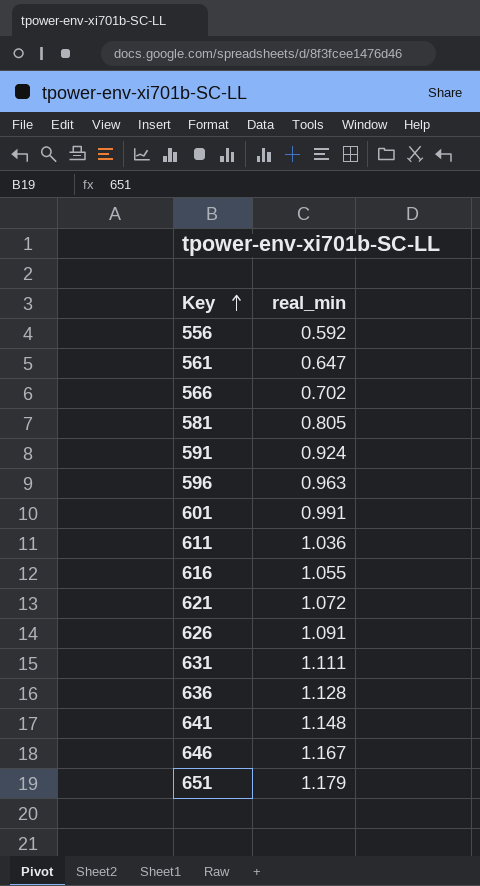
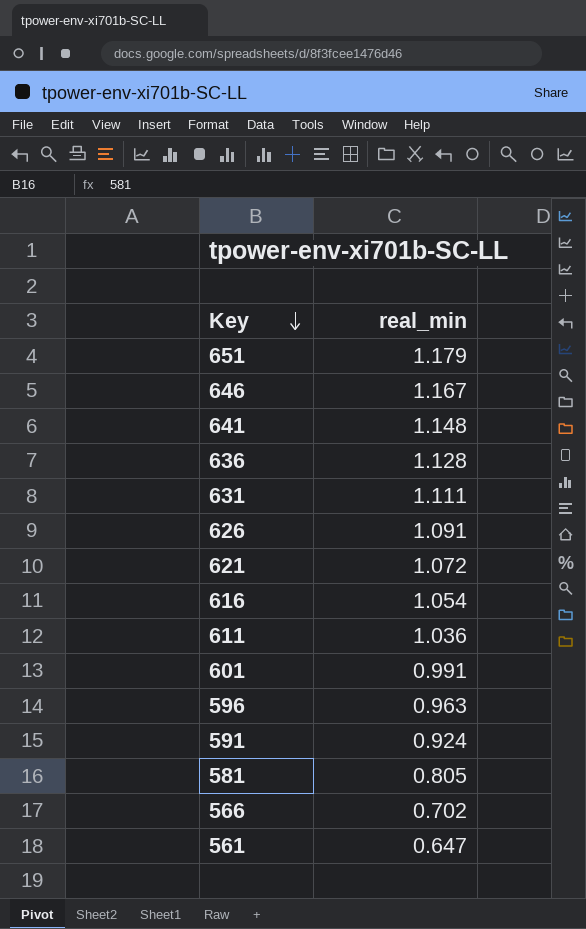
row order: Key ascending -> Key descending
row 556: 0.592 -> none
616 | real_min: 1.055 -> 1.054

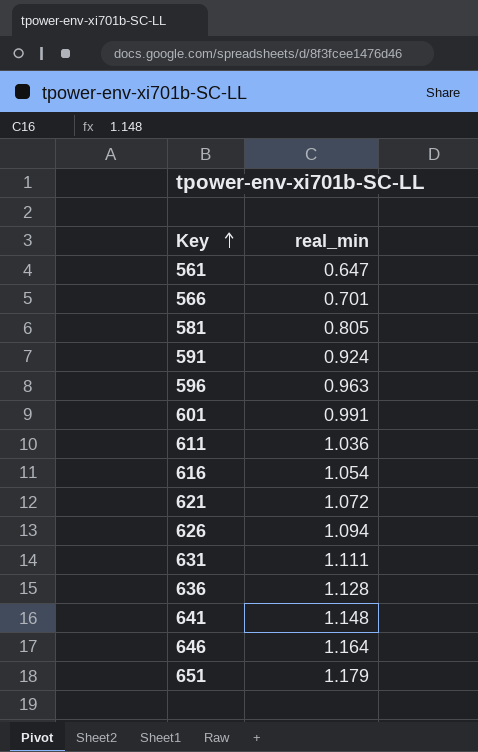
row order: Key descending -> Key ascending
566 | real_min: 0.702 -> 0.701
626 | real_min: 1.091 -> 1.094
646 | real_min: 1.167 -> 1.164

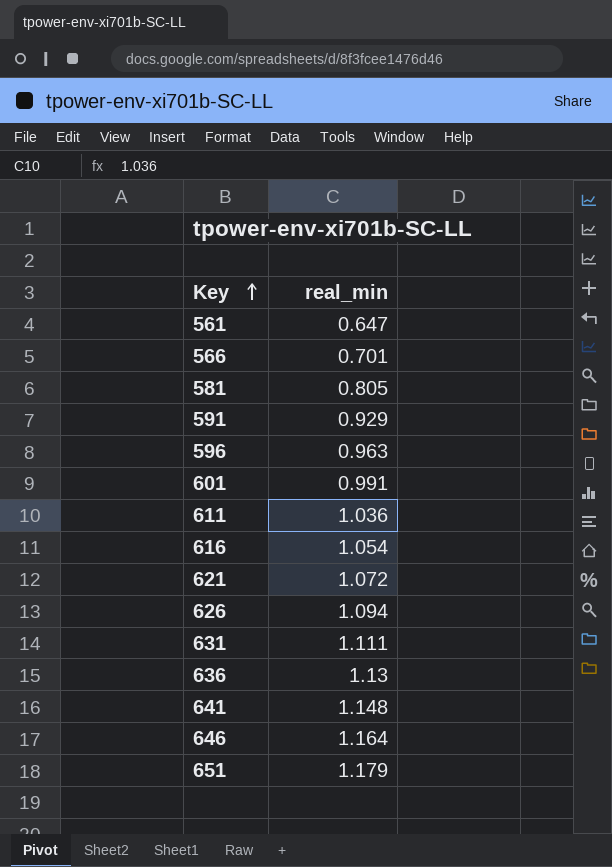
591 | real_min: 0.924 -> 0.929
636 | real_min: 1.128 -> 1.13

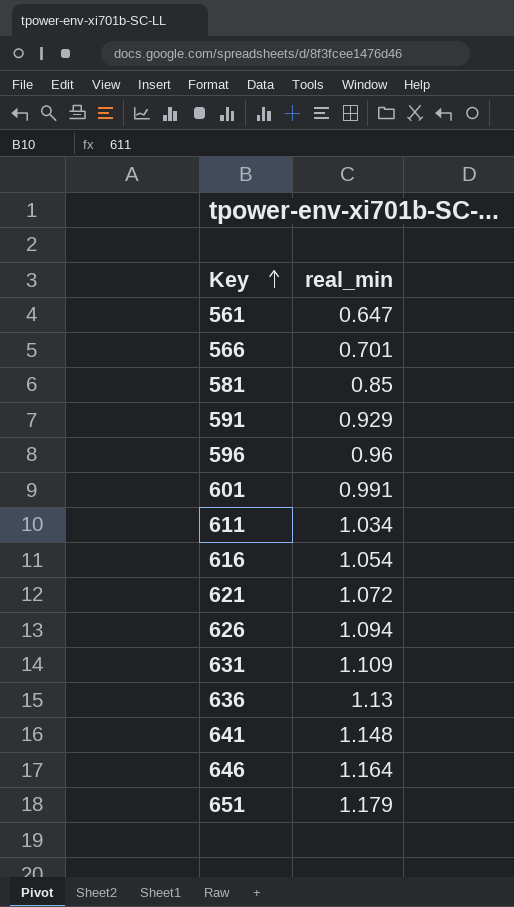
581 | real_min: 0.805 -> 0.85
596 | real_min: 0.963 -> 0.96
611 | real_min: 1.036 -> 1.034
631 | real_min: 1.111 -> 1.109

